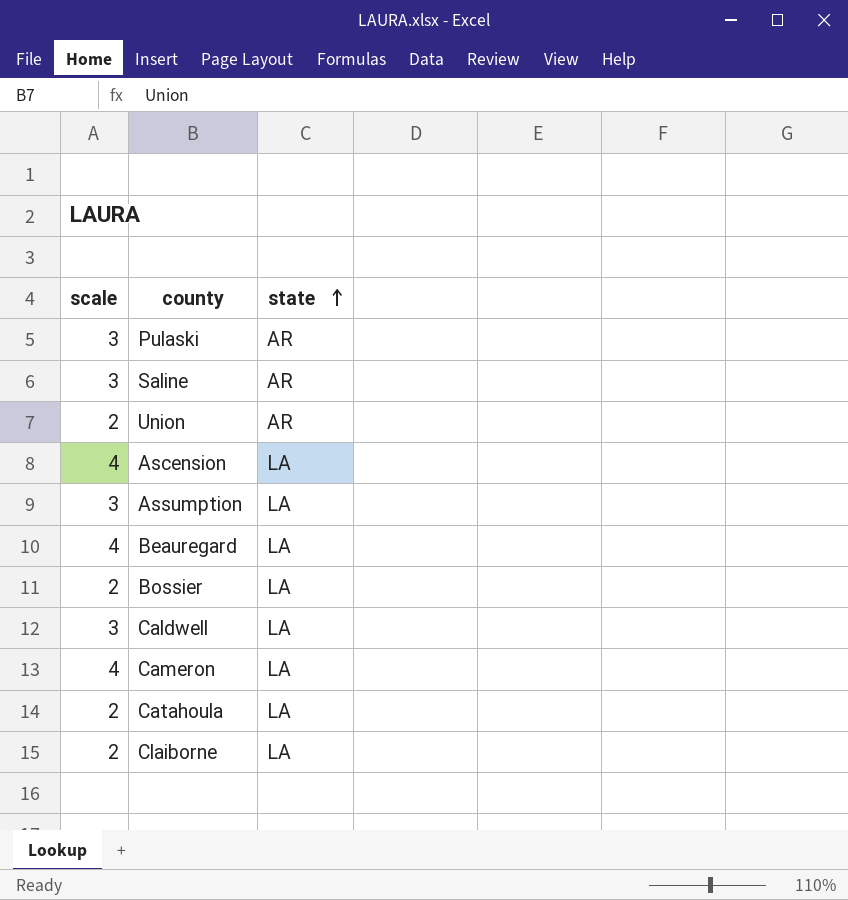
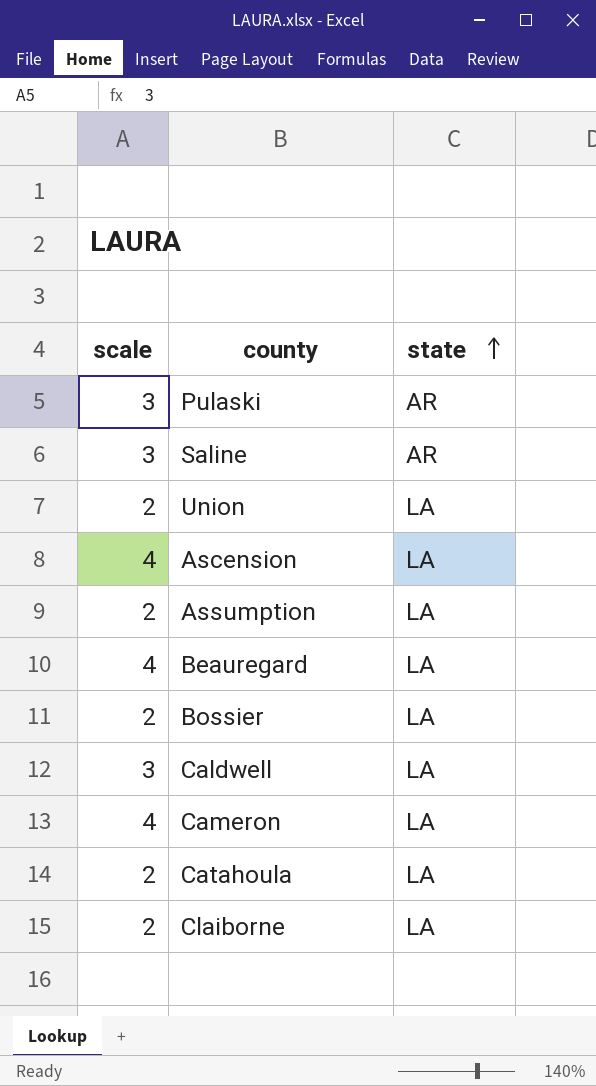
Union | state: AR -> LA
Assumption | scale: 3 -> 2

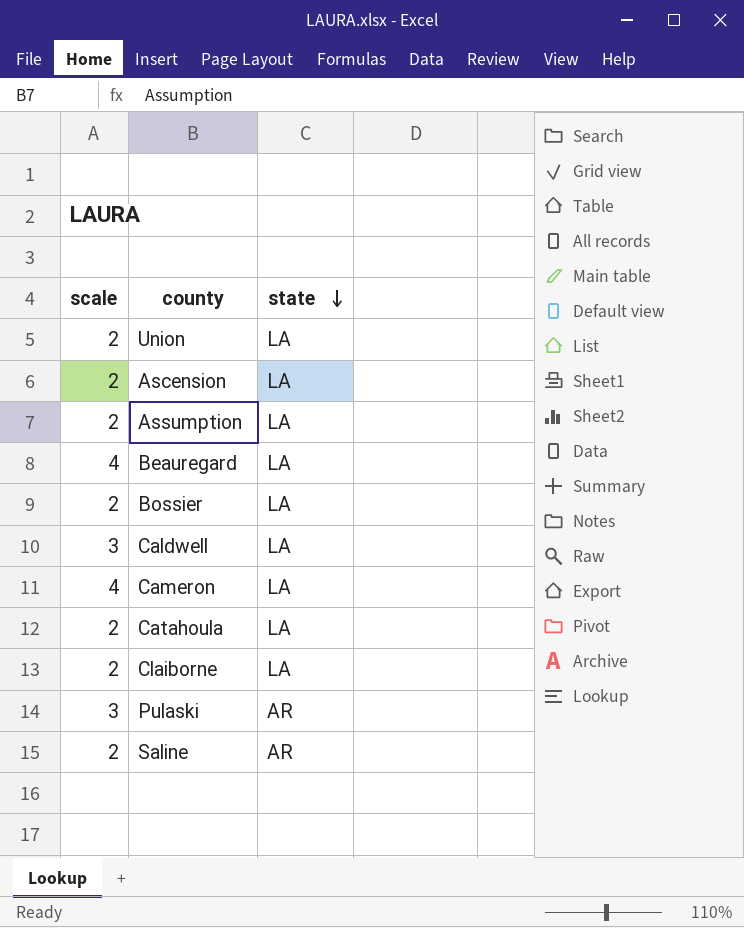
row order: state ascending -> state descending
Ascension | scale: 4 -> 2
Saline | scale: 3 -> 2

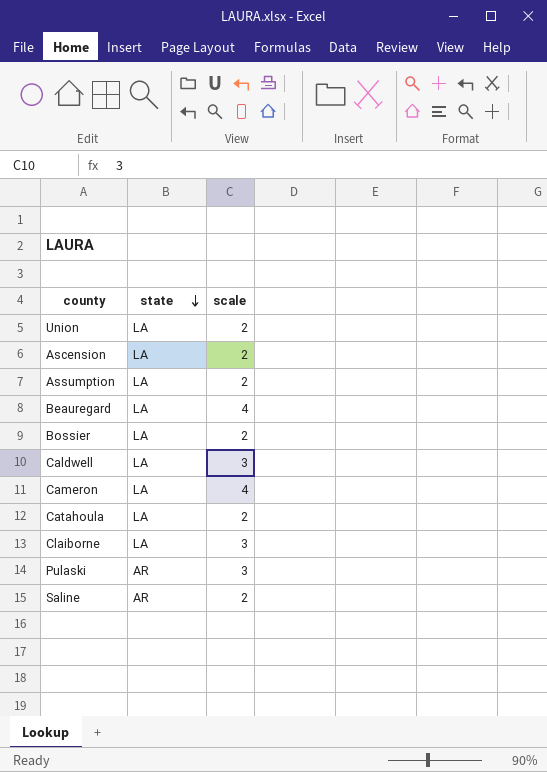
column scale | position: 1 -> 3
Claiborne | scale: 2 -> 3

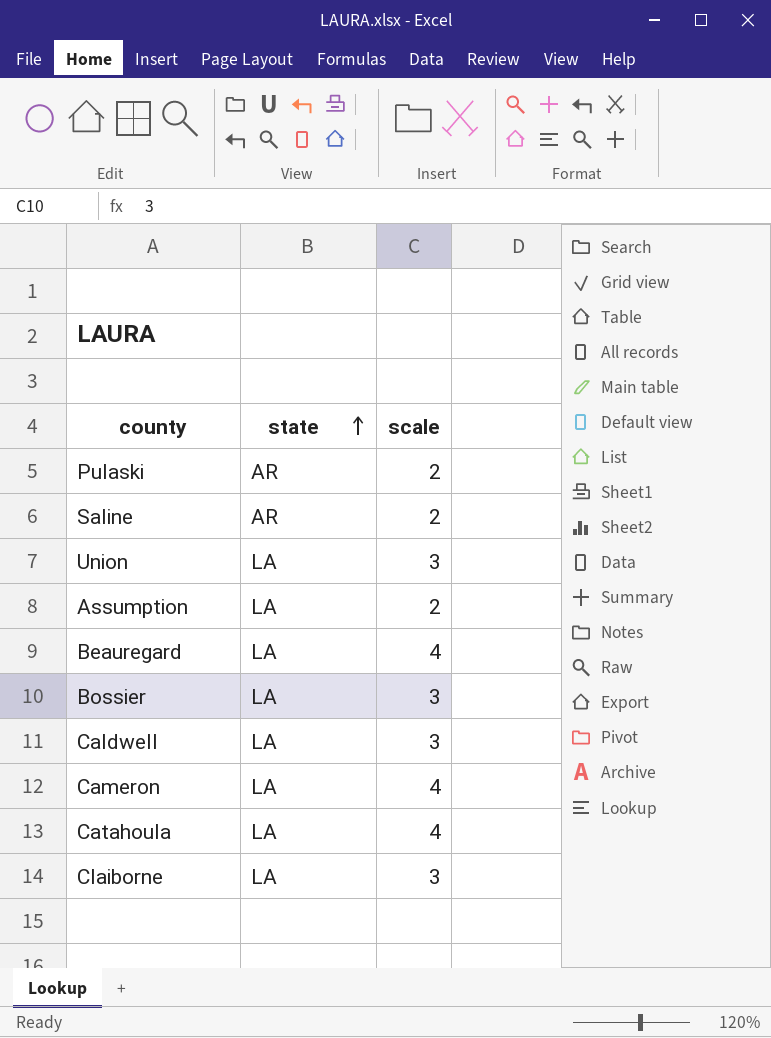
row order: state descending -> state ascending
row Ascension: LA | 2 -> none
Pulaski | scale: 3 -> 2
Union | scale: 2 -> 3
Bossier | scale: 2 -> 3
Catahoula | scale: 2 -> 4

